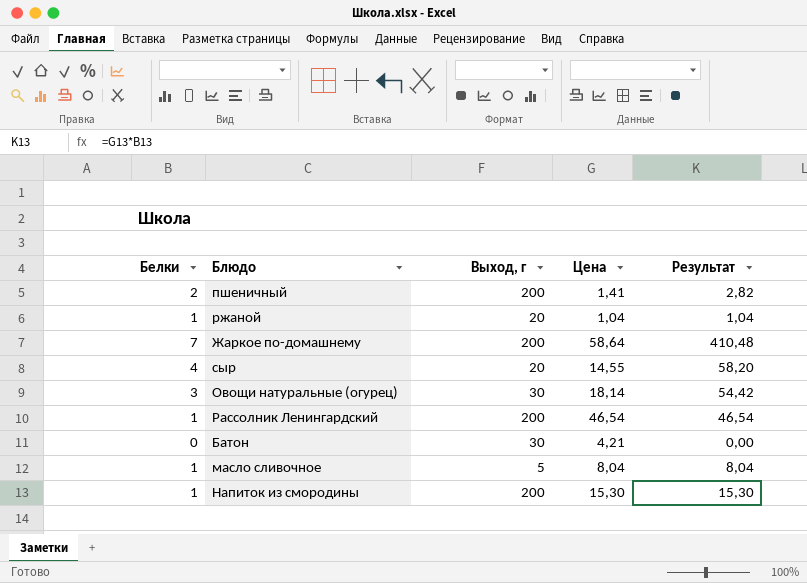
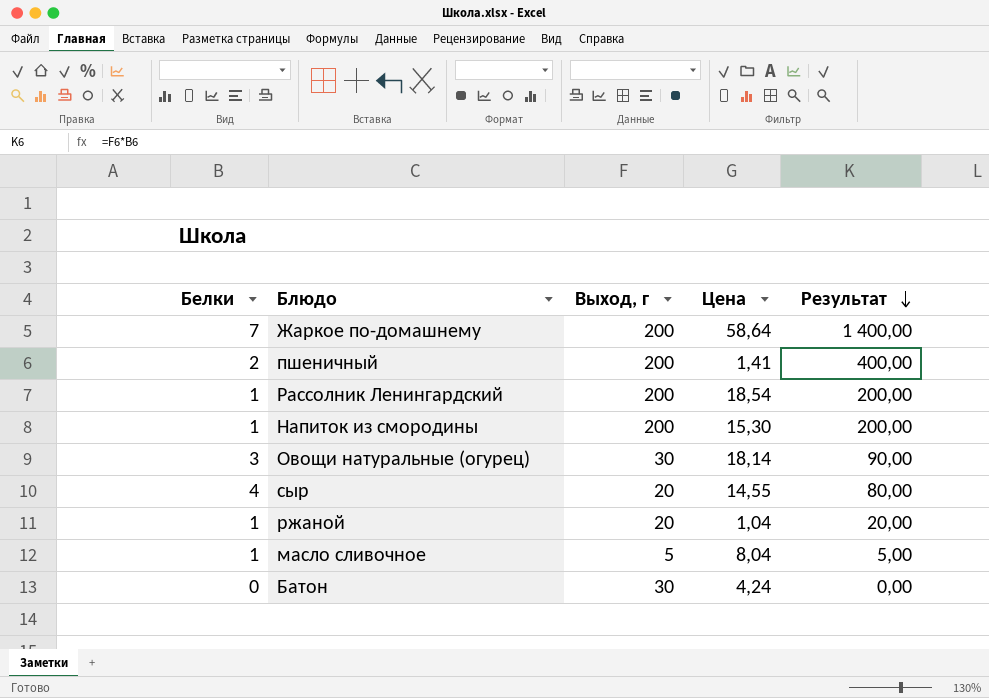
row order: none -> Результат descending
column Результат | formula: [Белки] * [Цена] -> [Белки] * [Выход, г]
Рассолник Ленингардский | Цена: 46,54 -> 18,54
Батон | Цена: 4,21 -> 4,24

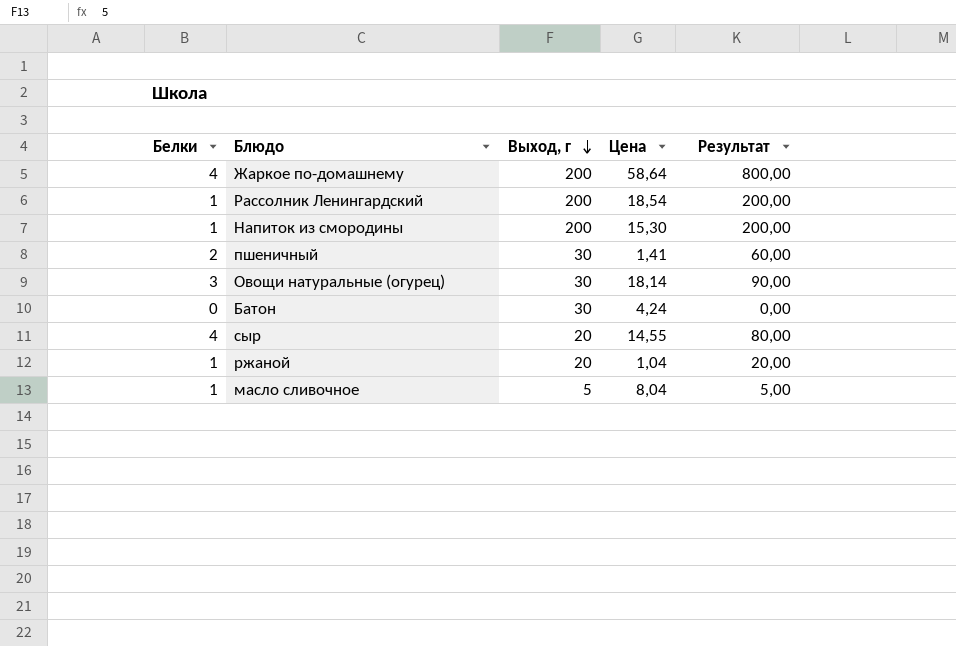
row order: Результат descending -> Выход, г descending
Жаркое по-домашнему | Белки: 7 -> 4
Жаркое по-домашнему | Результат: 1 400,00 -> 800,00
пшеничный | Выход, г: 200 -> 30
пшеничный | Результат: 400,00 -> 60,00

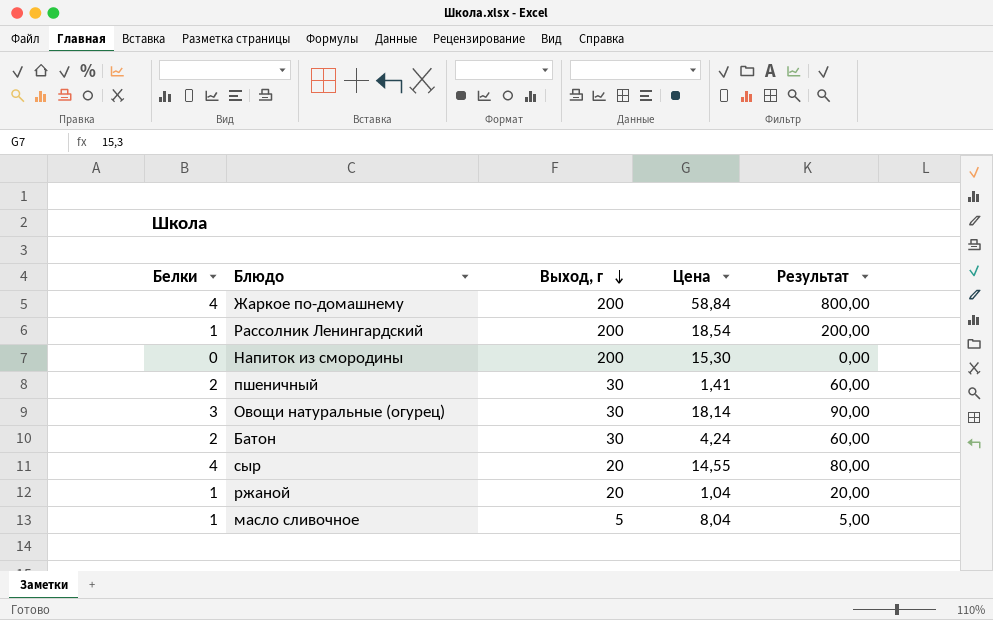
Жаркое по-домашнему | Цена: 58,64 -> 58,84
Напиток из смородины | Белки: 1 -> 0
Напиток из смородины | Результат: 200,00 -> 0,00
Батон | Белки: 0 -> 2
Батон | Результат: 0,00 -> 60,00

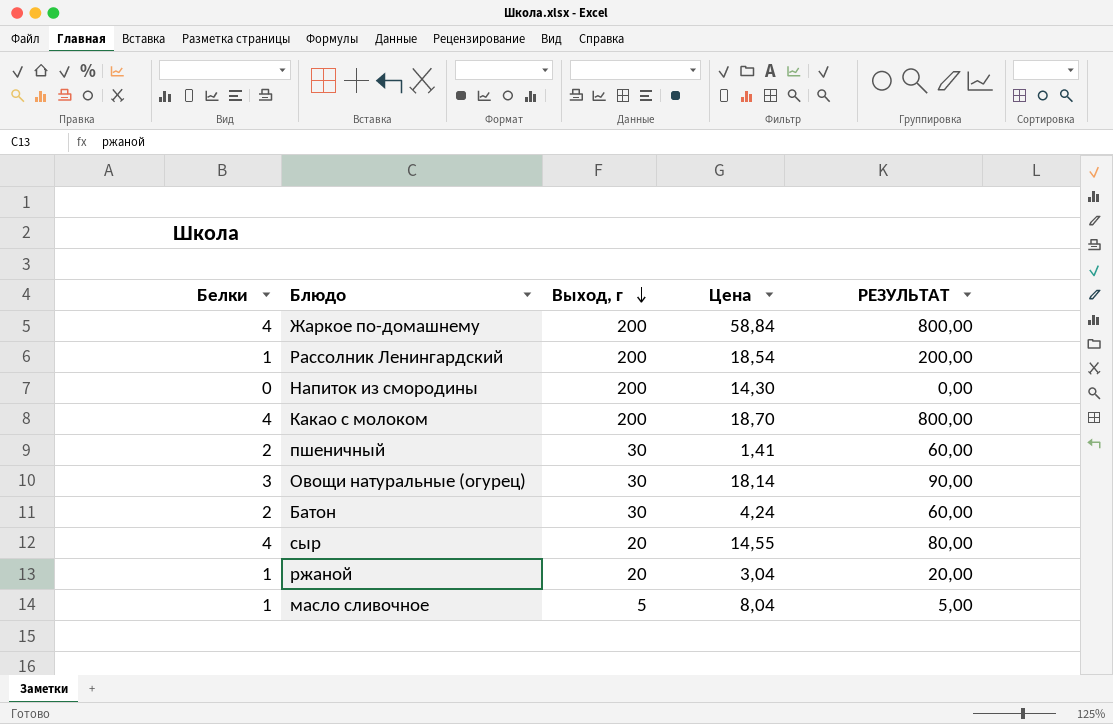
column name: Результат -> РЕЗУЛЬТАТ
Напиток из смородины | Цена: 15,30 -> 14,30
row Какао с молоком: none -> 4 | 200 | 18,70 | 800,00
ржаной | Цена: 1,04 -> 3,04

